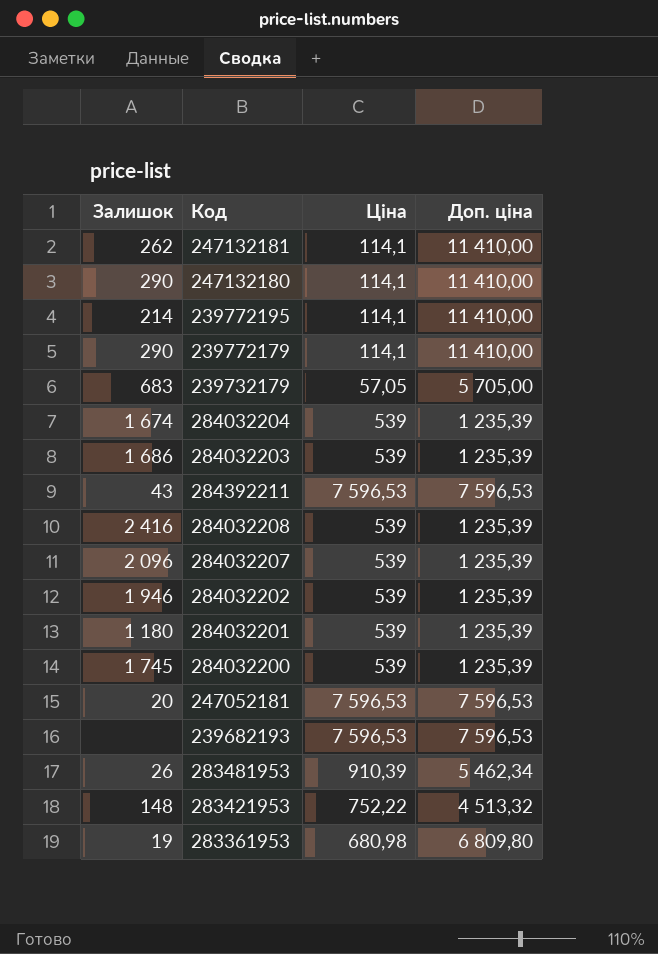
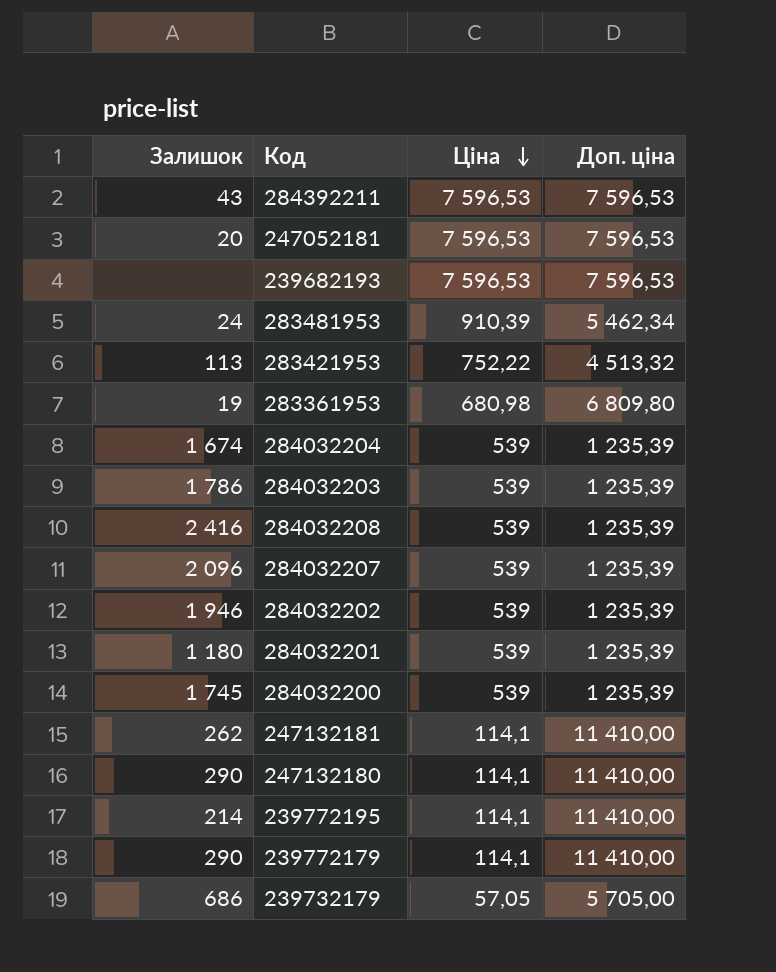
row order: none -> Ціна descending
283481953 | Залишок: 26 -> 24
283421953 | Залишок: 148 -> 113
284032203 | Залишок: 1 686 -> 1 786
239732179 | Залишок: 683 -> 686

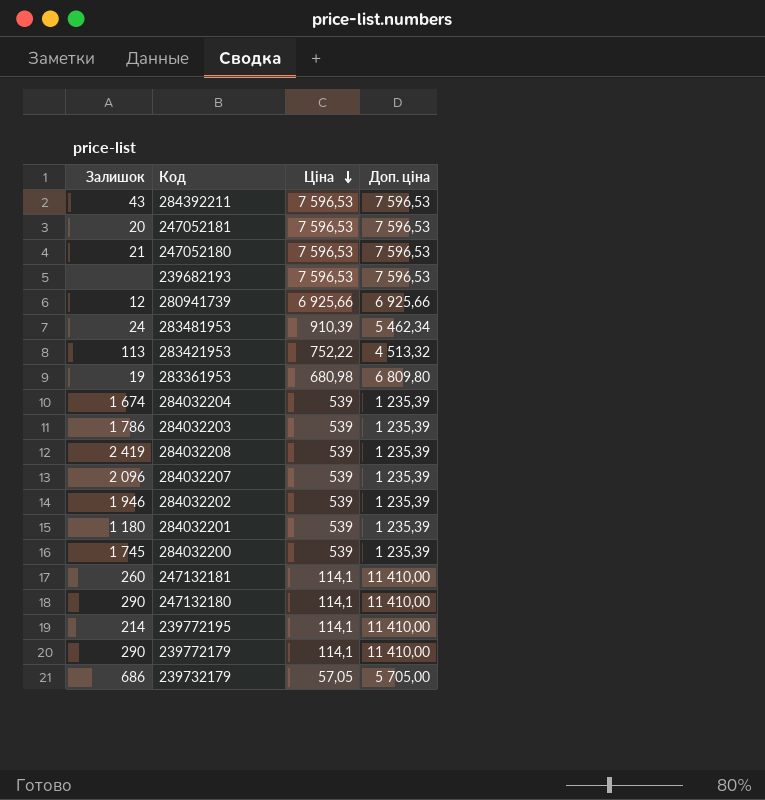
row 247052180: none -> 21 | 7 596,53 | 7 596,53
row 280941739: none -> 12 | 6 925,66 | 6 925,66
284032208 | Залишок: 2 416 -> 2 419
247132181 | Залишок: 262 -> 260

